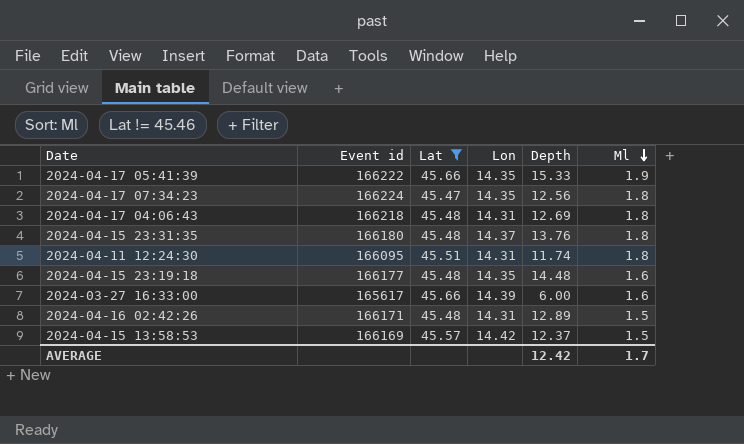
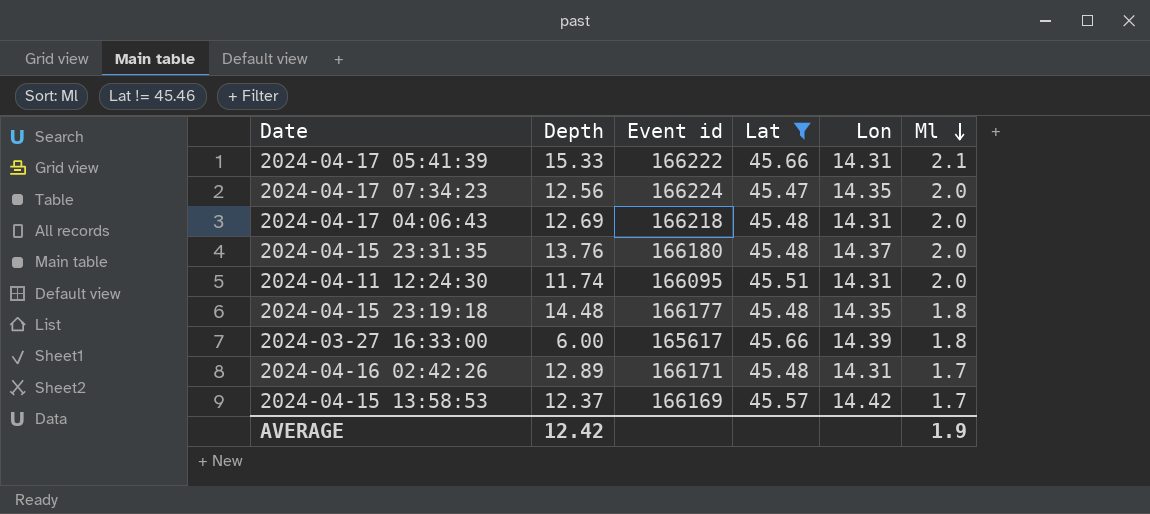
column Depth | position: 5 -> 2
2024-04-17 05:41:39 | Lon: 14.35 -> 14.31
2024-04-17 05:41:39 | Ml: 1.9 -> 2.1
2024-04-17 07:34:23 | Ml: 1.8 -> 2.0
2024-04-17 04:06:43 | Ml: 1.8 -> 2.0
2024-04-15 23:31:35 | Ml: 1.8 -> 2.0
2024-04-11 12:24:30 | Ml: 1.8 -> 2.0
2024-04-15 23:19:18 | Ml: 1.6 -> 1.8
2024-03-27 16:33:00 | Ml: 1.6 -> 1.8
2024-04-16 02:42:26 | Ml: 1.5 -> 1.7
2024-04-15 13:58:53 | Ml: 1.5 -> 1.7
AVERAGE | Ml: 1.7 -> 1.9

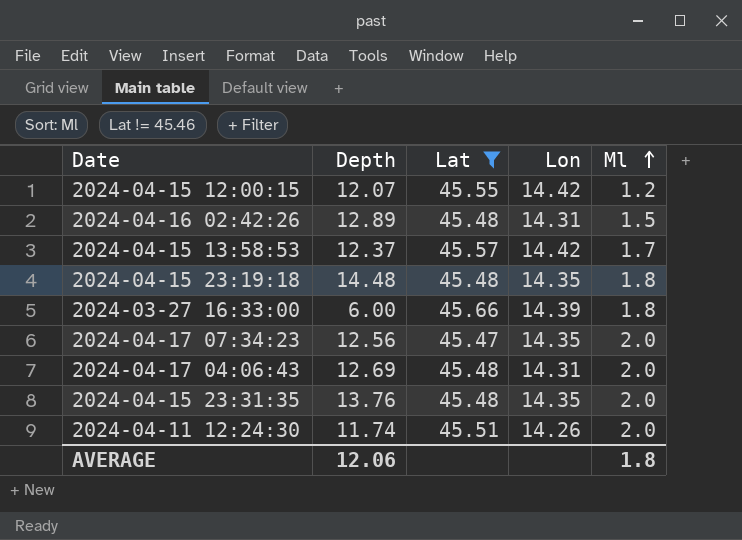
row order: Ml descending -> Ml ascending
column Event id | position: 3 -> none
row 2024-04-17 05:41:39: 15.33 | 166222 | 45.66 | 14.31 | 2.1 -> none
row 2024-04-15 12:00:15: none -> 12.07 | 45.55 | 14.42 | 1.2
2024-04-16 02:42:26 | Ml: 1.7 -> 1.5
2024-04-15 23:31:35 | Lon: 14.37 -> 14.35
2024-04-11 12:24:30 | Lon: 14.31 -> 14.26
AVERAGE | Depth: 12.42 -> 12.06
AVERAGE | Ml: 1.9 -> 1.8

